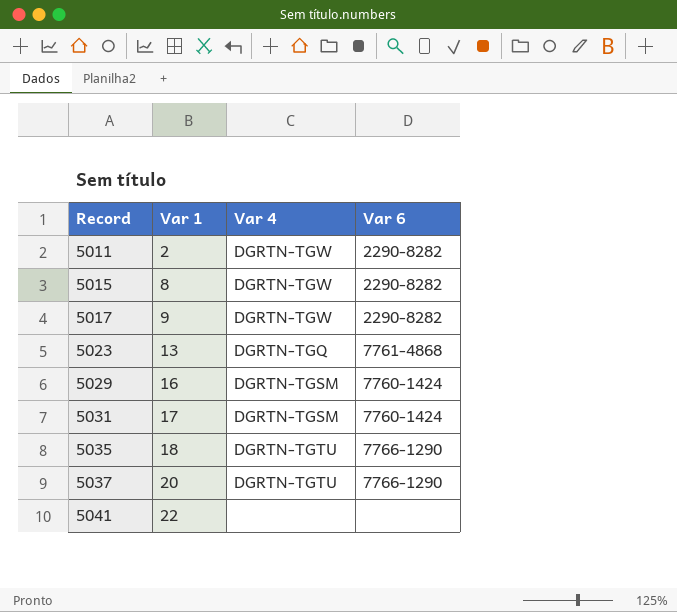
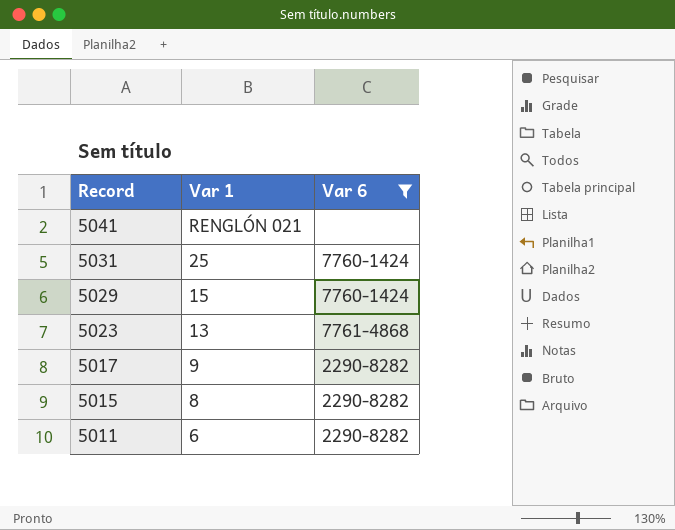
filter: none -> Var 6 != 7766-1290
row order: Record ascending -> Record descending
column Var 4 | position: 3 -> none
5041 | Var 1: 22 -> RENGLÓN 021
5031 | Var 1: 17 -> 25
5029 | Var 1: 16 -> 15
5011 | Var 1: 2 -> 6

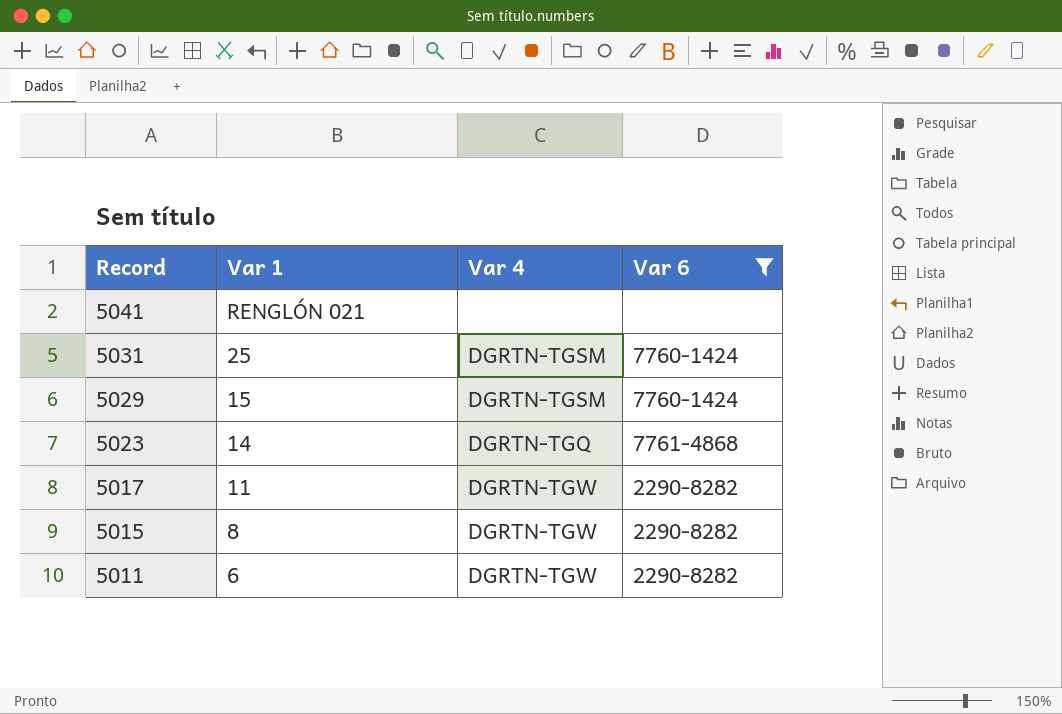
column Var 4 | position: none -> 3
5023 | Var 1: 13 -> 14
5017 | Var 1: 9 -> 11

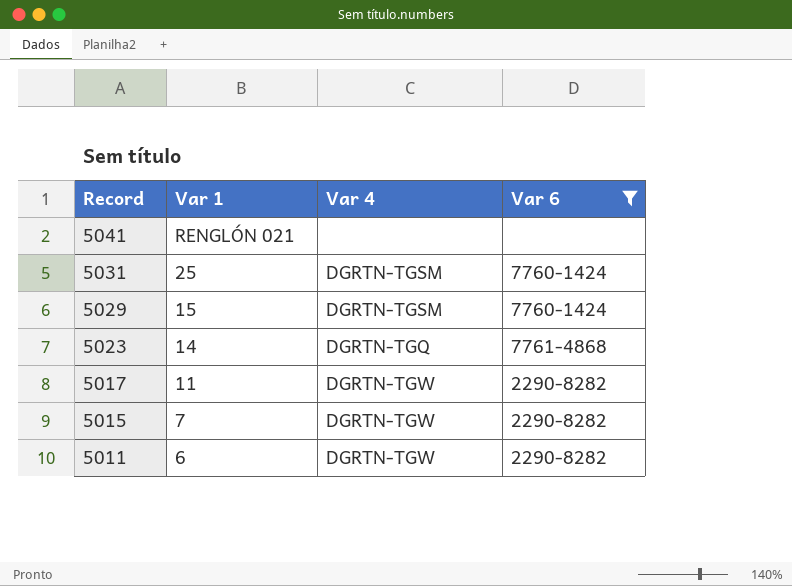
5015 | Var 1: 8 -> 7

